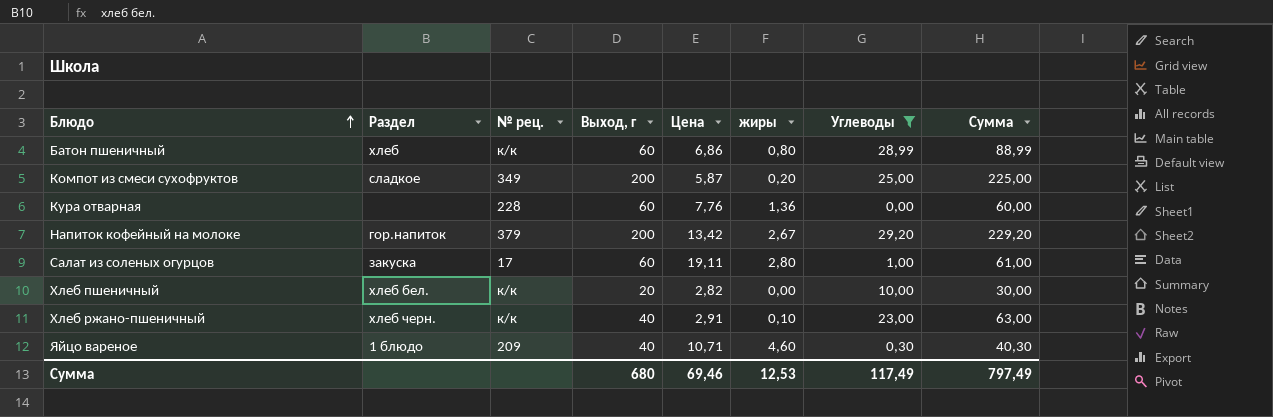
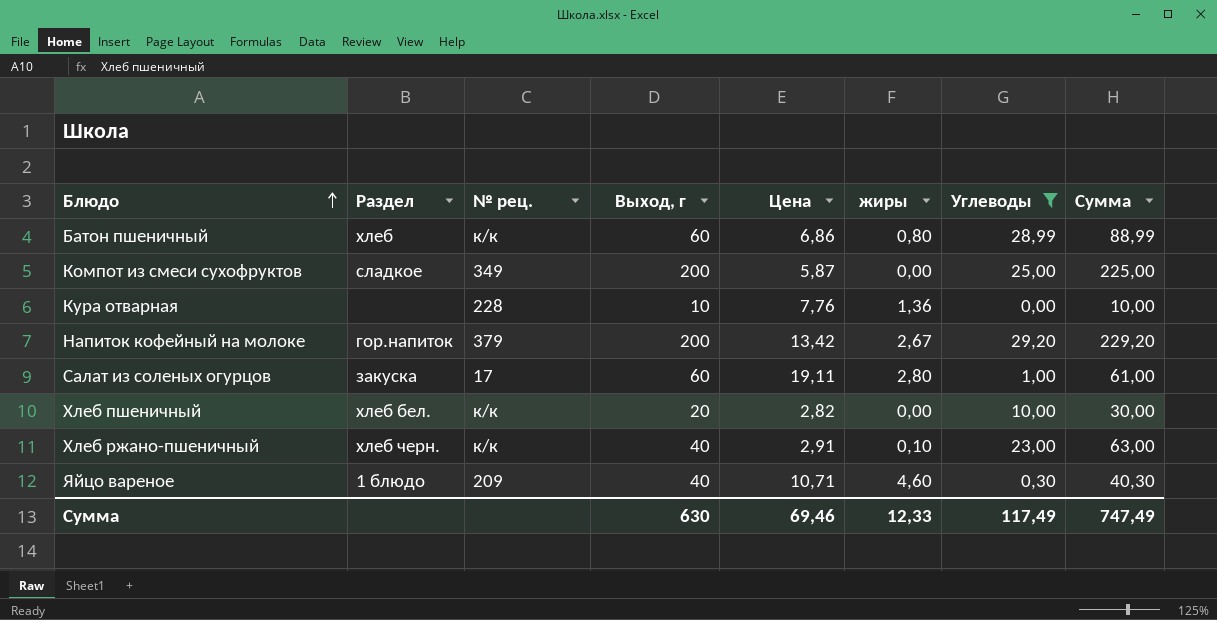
Компот из смеси сухофруктов | жиры: 0,20 -> 0,00
Кура отварная | Выход, г: 60 -> 10
Кура отварная | Сумма: 60,00 -> 10,00
Сумма | Выход, г: 680 -> 630
Сумма | жиры: 12,53 -> 12,33
Сумма | Сумма: 797,49 -> 747,49

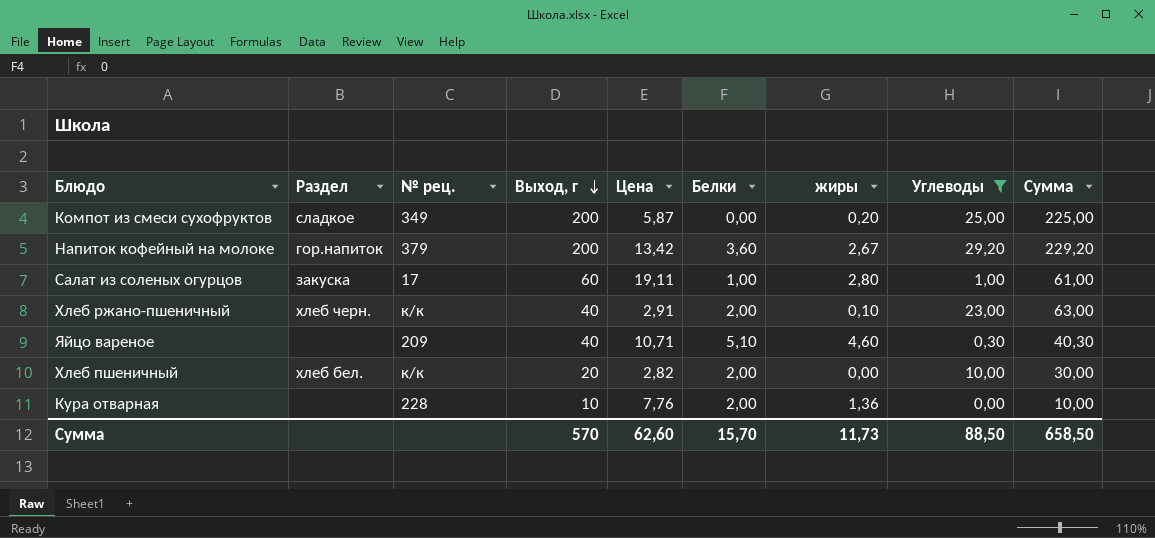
row order: Блюдо ascending -> Выход, г descending
column Белки | position: none -> 6
row Батон пшеничный: хлеб | к/к | 60 | 6,86 | 0,80 | 28,99 | 88,99 -> none
Компот из смеси сухофруктов | жиры: 0,00 -> 0,20
Яйцо вареное | Раздел: 1 блюдо -> none
Сумма | Выход, г: 630 -> 570
Сумма | Цена: 69,46 -> 62,60
Сумма | жиры: 12,33 -> 11,73
Сумма | Углеводы: 117,49 -> 88,50
Сумма | Сумма: 747,49 -> 658,50

